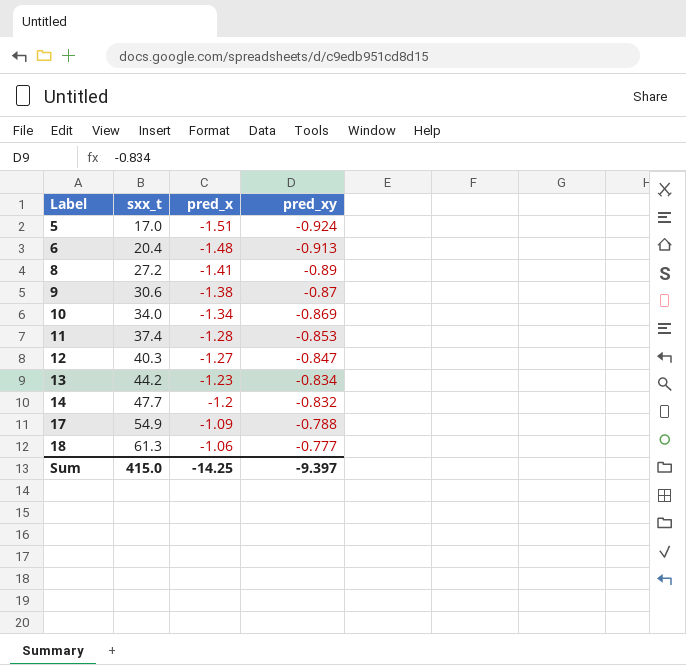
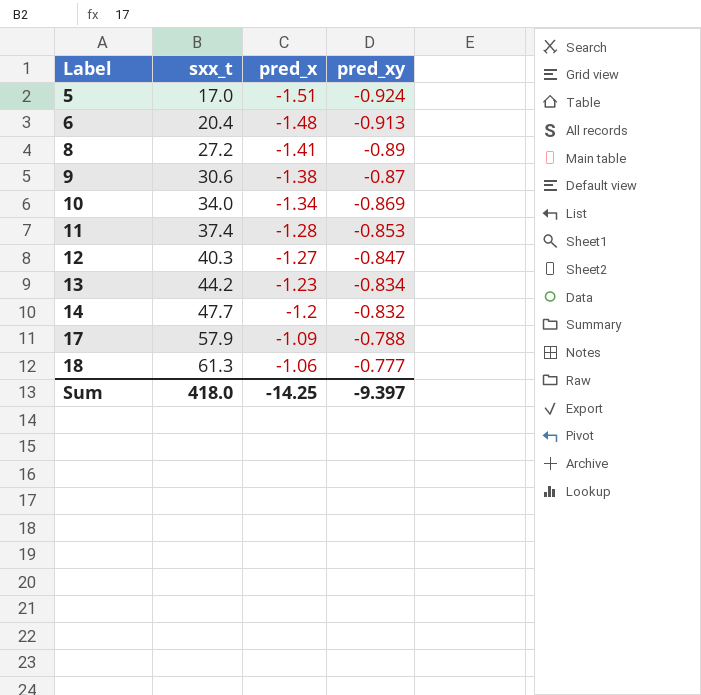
17 | sxx_t: 54.9 -> 57.9
Sum | sxx_t: 415.0 -> 418.0

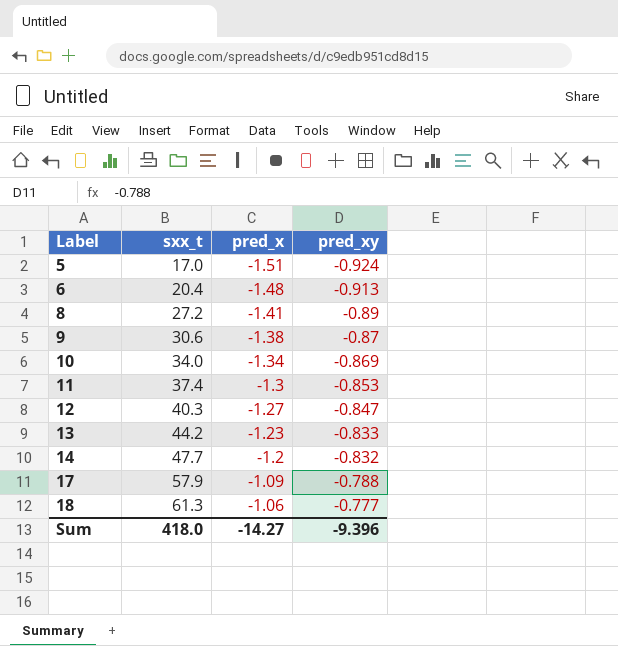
11 | pred_x: -1.28 -> -1.3
13 | pred_xy: -0.834 -> -0.833
Sum | pred_x: -14.25 -> -14.27
Sum | pred_xy: -9.397 -> -9.396

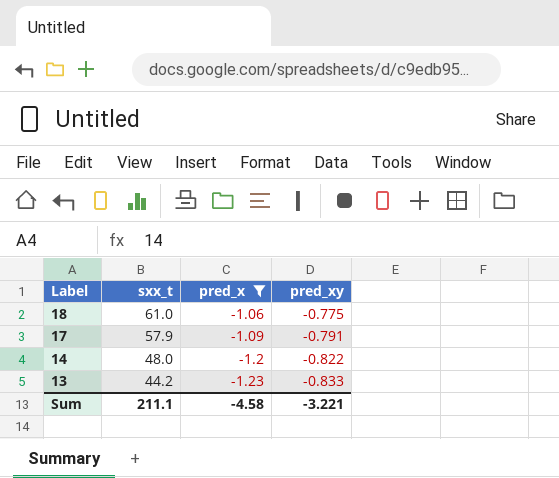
filter: none -> pred_x >= -1.23
row order: Label ascending -> Label descending
18 | sxx_t: 61.3 -> 61.0
18 | pred_xy: -0.777 -> -0.775
17 | pred_xy: -0.788 -> -0.791
14 | sxx_t: 47.7 -> 48.0
14 | pred_xy: -0.832 -> -0.822
Sum | sxx_t: 418.0 -> 211.1
Sum | pred_x: -14.27 -> -4.58
Sum | pred_xy: -9.396 -> -3.221

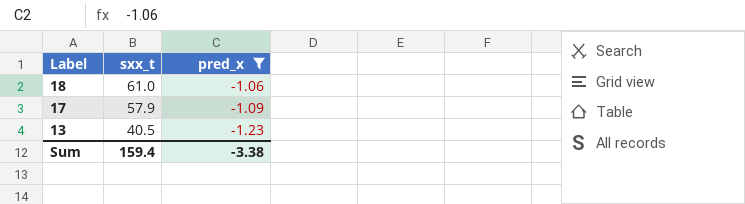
column pred_xy | position: 4 -> none
row 14: 48.0 | -1.2 | -0.822 -> none
13 | sxx_t: 44.2 -> 40.5
Sum | sxx_t: 211.1 -> 159.4
Sum | pred_x: -4.58 -> -3.38

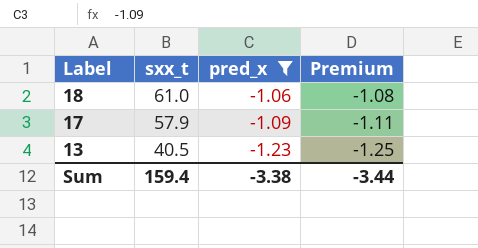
column Premium | formula: none -> [pred_x] * 1.02

